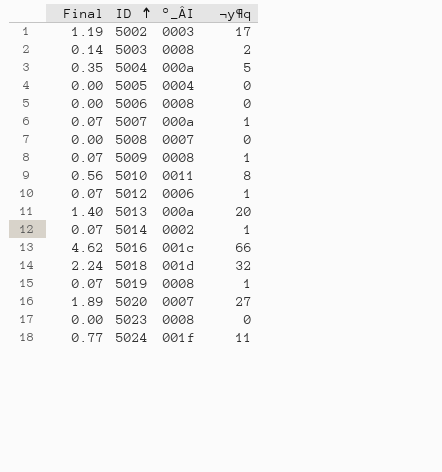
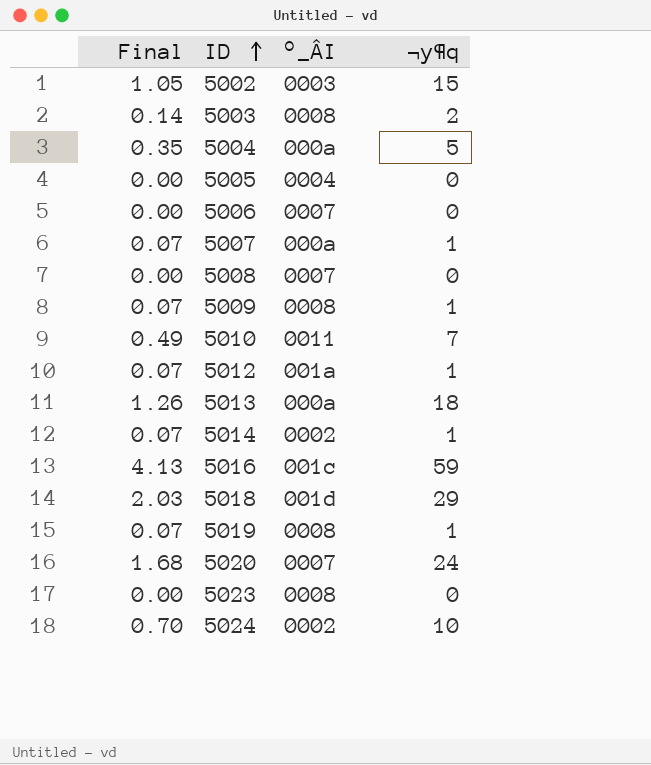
5002 | Final: 1.19 -> 1.05
5002 | ¬y¶q: 17 -> 15
5006 | °_ÂI: 0008 -> 0007
5010 | Final: 0.56 -> 0.49
5010 | ¬y¶q: 8 -> 7
5012 | °_ÂI: 0006 -> 001a
5013 | Final: 1.40 -> 1.26
5013 | ¬y¶q: 20 -> 18
5016 | Final: 4.62 -> 4.13
5016 | ¬y¶q: 66 -> 59
5018 | Final: 2.24 -> 2.03
5018 | ¬y¶q: 32 -> 29
5020 | Final: 1.89 -> 1.68
5020 | ¬y¶q: 27 -> 24
5024 | Final: 0.77 -> 0.70
5024 | °_ÂI: 001f -> 0002
5024 | ¬y¶q: 11 -> 10

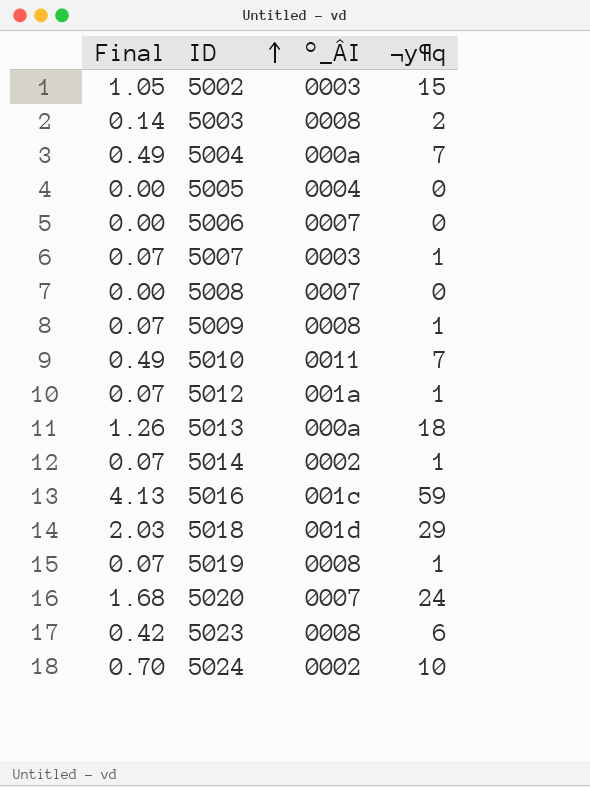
5004 | Final: 0.35 -> 0.49
5004 | ¬y¶q: 5 -> 7
5007 | °_ÂI: 000a -> 0003
5023 | Final: 0.00 -> 0.42
5023 | ¬y¶q: 0 -> 6

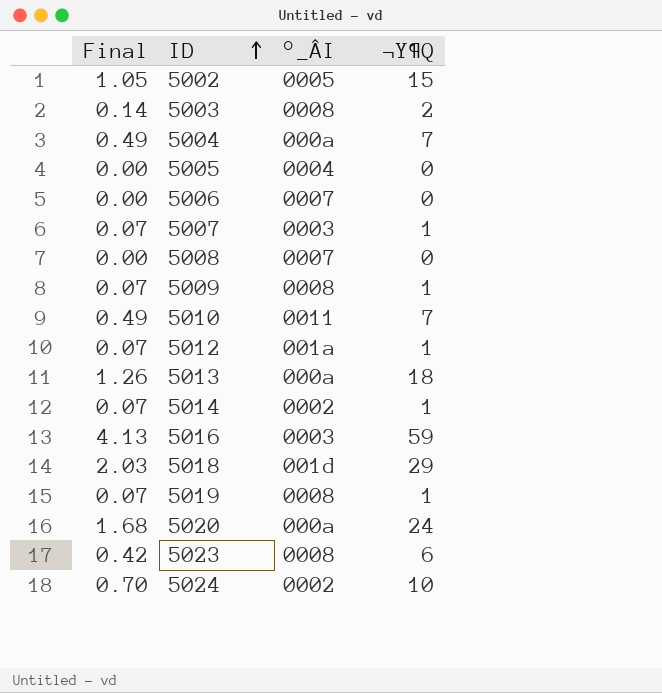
column name: ¬y¶q -> ¬Y¶Q
5002 | °_ÂI: 0003 -> 0005
5016 | °_ÂI: 001c -> 0003
5020 | °_ÂI: 0007 -> 000a

